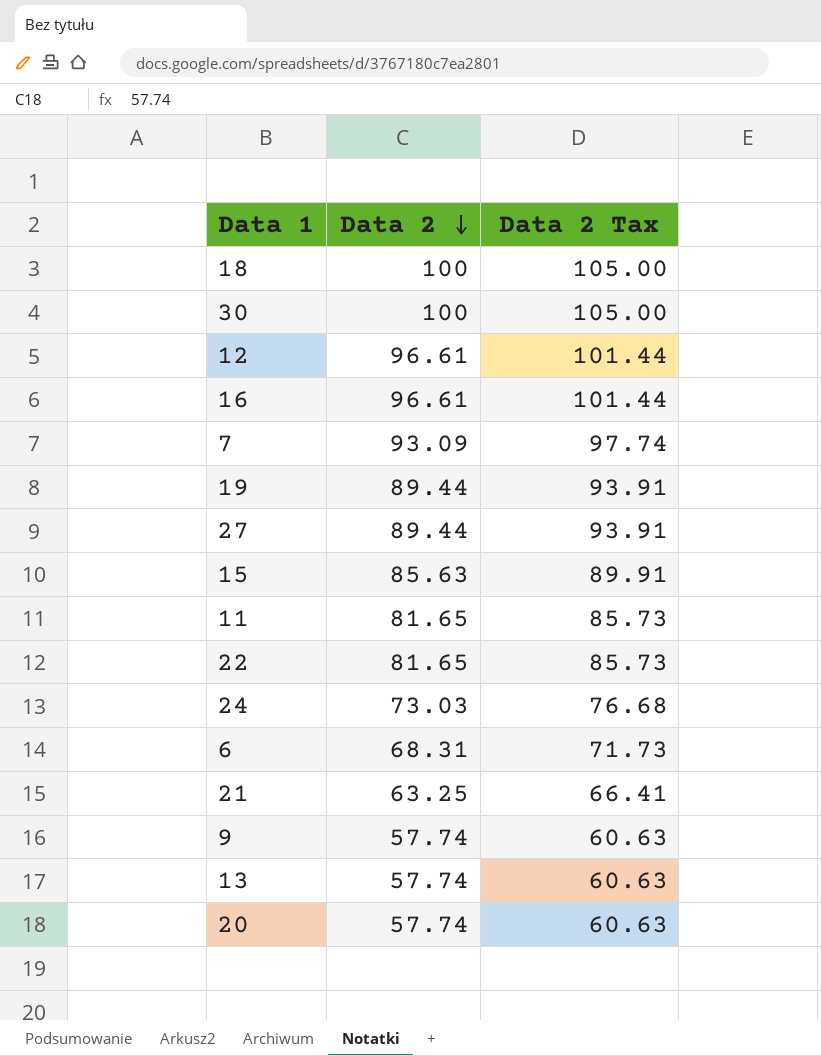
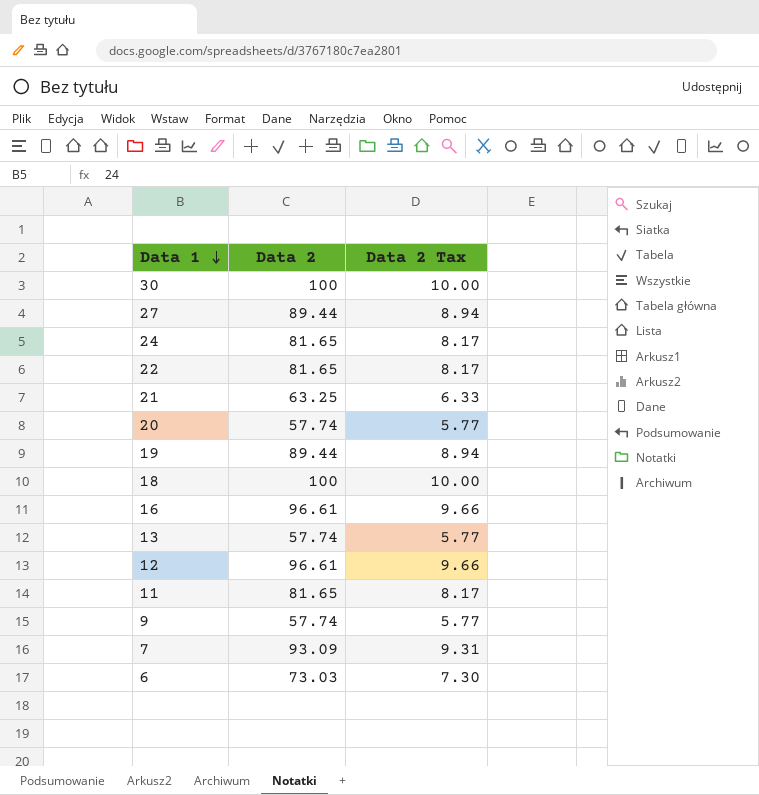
row order: Data 2 descending -> Data 1 descending
column Data 2 Tax | formula: [Data 2] * 1.05 -> [Data 2] * 0.1
row 15: 85.63 | 89.91 -> none
24 | Data 2: 73.03 -> 81.65
6 | Data 2: 68.31 -> 73.03

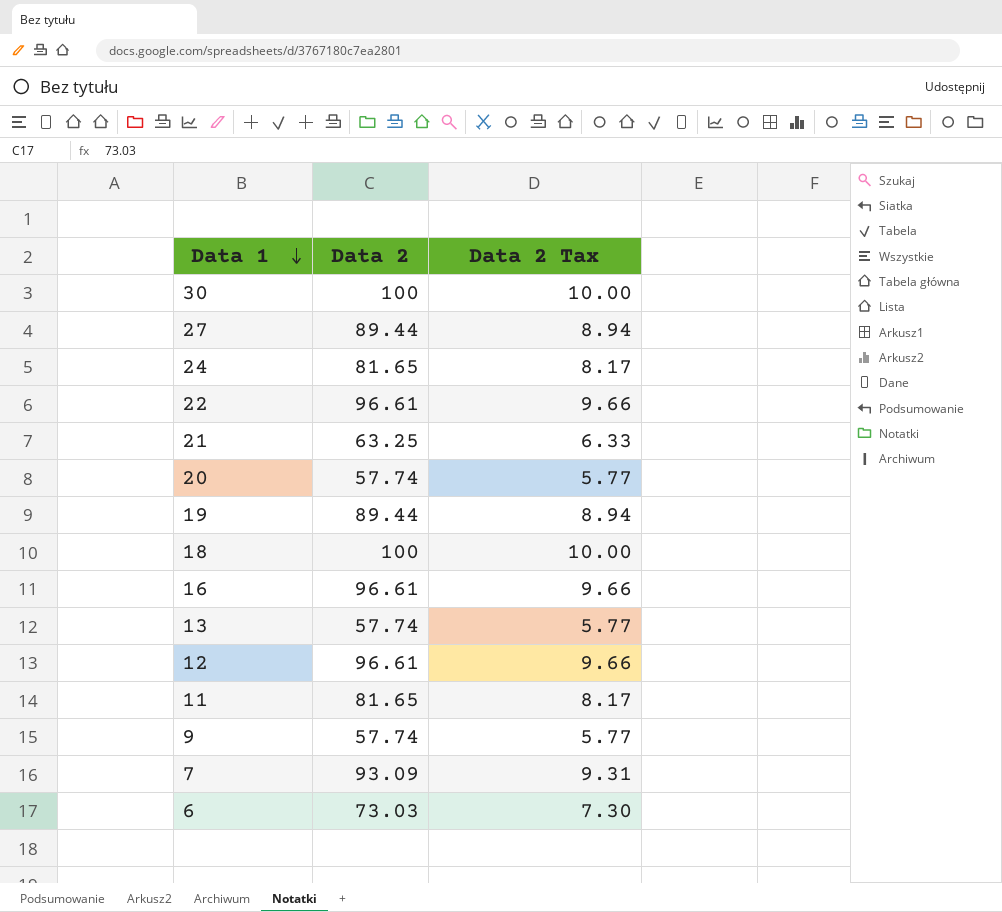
22 | Data 2: 81.65 -> 96.61
22 | Data 2 Tax: 8.17 -> 9.66

